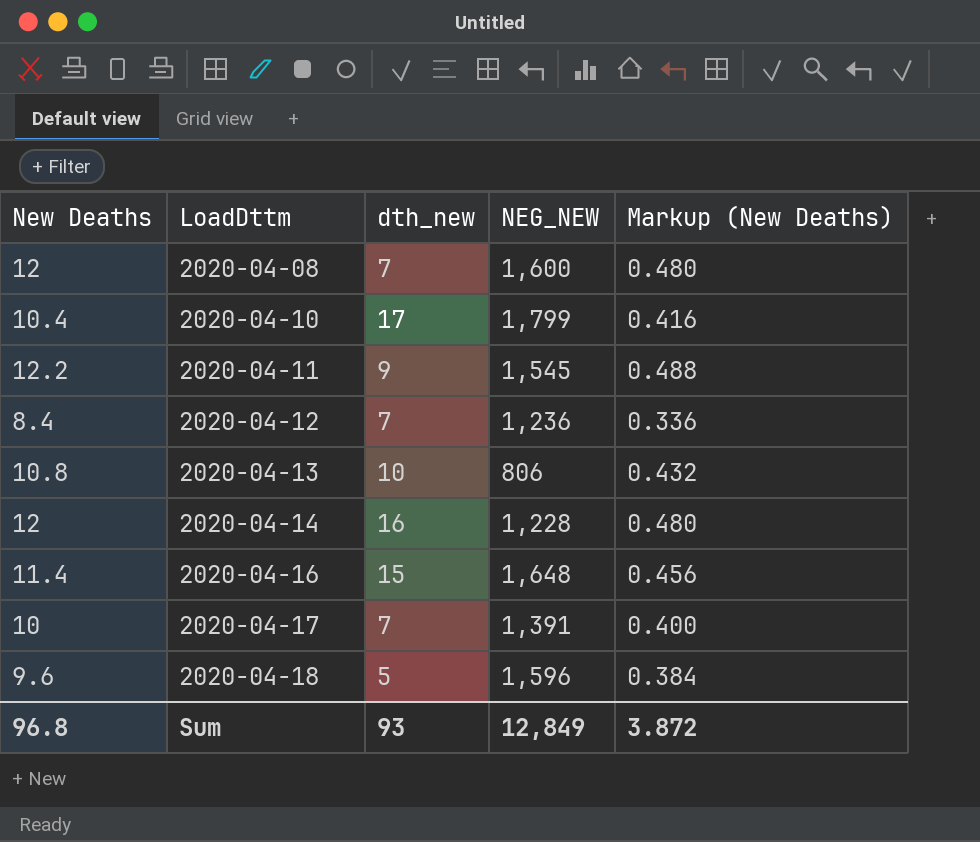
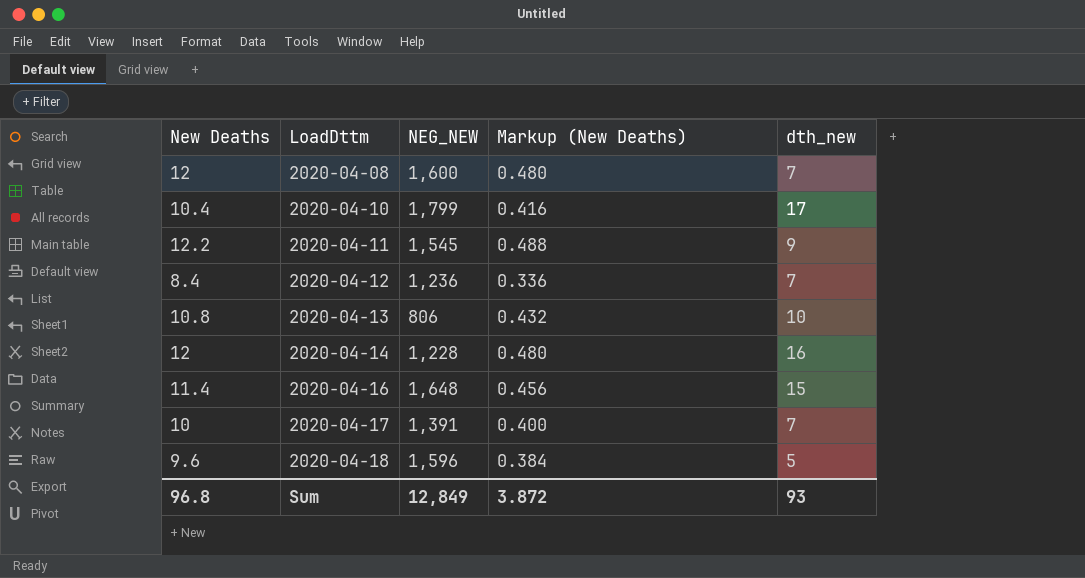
column dth_new | position: 3 -> 5

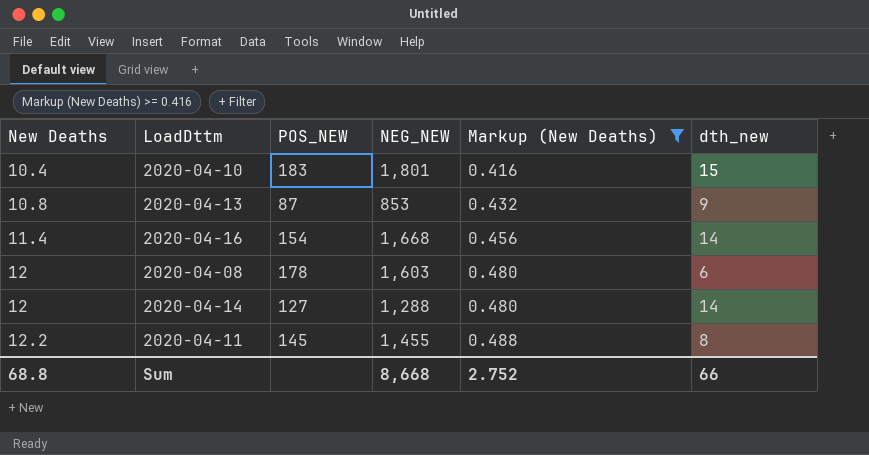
filter: none -> Markup (New Deaths) >= 0.416
row order: LoadDttm ascending -> New Deaths ascending
column POS_NEW | position: none -> 3
2020-04-10 | NEG_NEW: 1,799 -> 1,801
2020-04-10 | dth_new: 17 -> 15
2020-04-13 | NEG_NEW: 806 -> 853
2020-04-13 | dth_new: 10 -> 9
2020-04-16 | NEG_NEW: 1,648 -> 1,668
2020-04-16 | dth_new: 15 -> 14
2020-04-08 | NEG_NEW: 1,600 -> 1,603
2020-04-08 | dth_new: 7 -> 6
2020-04-14 | NEG_NEW: 1,228 -> 1,288
2020-04-14 | dth_new: 16 -> 14
2020-04-11 | NEG_NEW: 1,545 -> 1,455
2020-04-11 | dth_new: 9 -> 8
Sum | New Deaths: 96.8 -> 68.8
Sum | NEG_NEW: 12,849 -> 8,668
Sum | Markup (New Deaths): 3.872 -> 2.752
Sum | dth_new: 93 -> 66

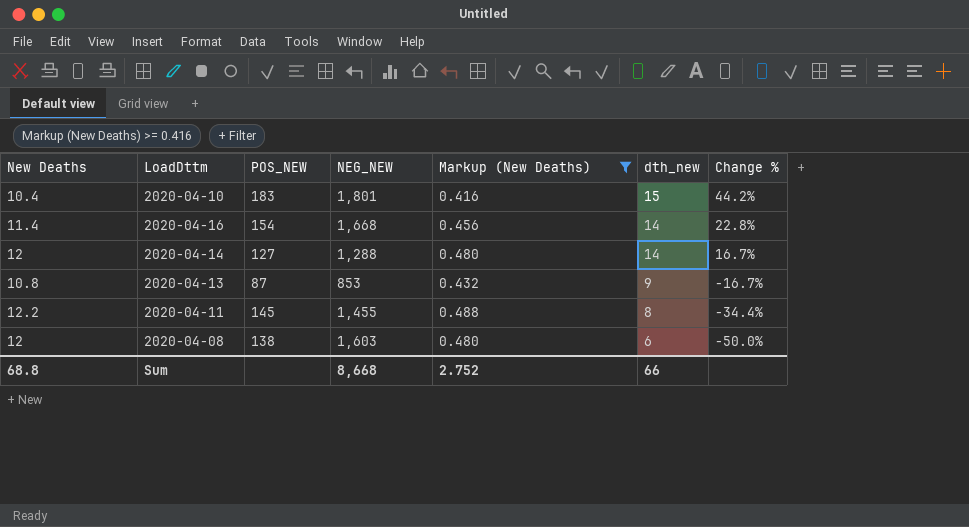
row order: New Deaths ascending -> dth_new descending
column Change % | formula: none -> ([dth_new] - [New Deaths]) / [New Deaths]
2020-04-08 | POS_NEW: 178 -> 138

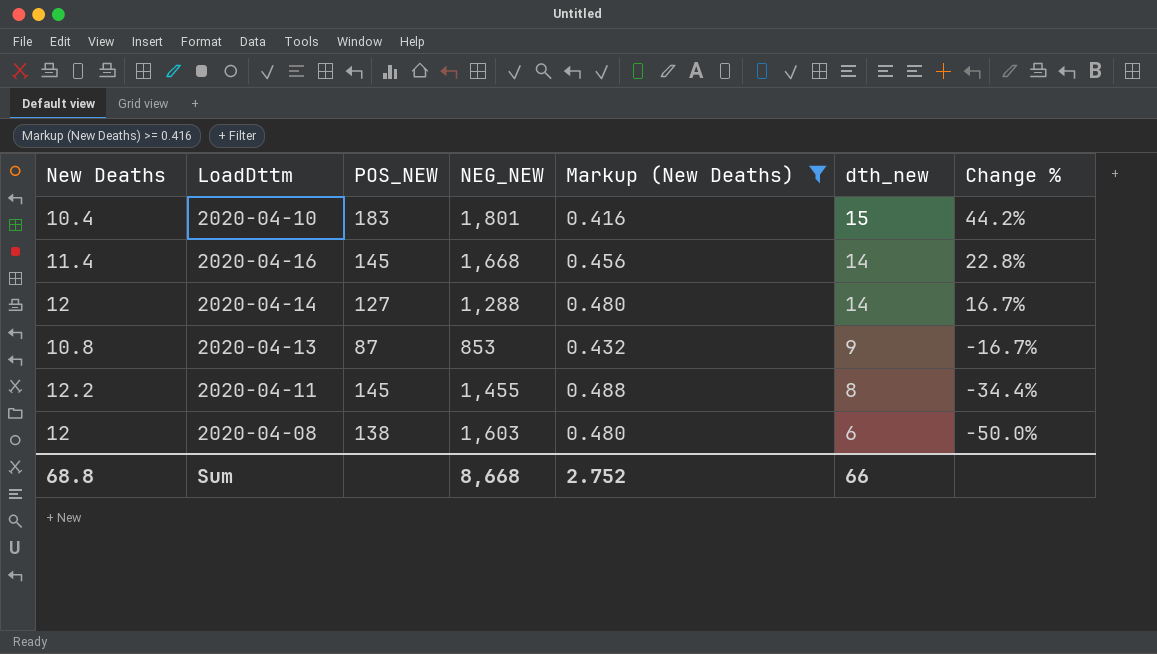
2020-04-16 | POS_NEW: 154 -> 145

